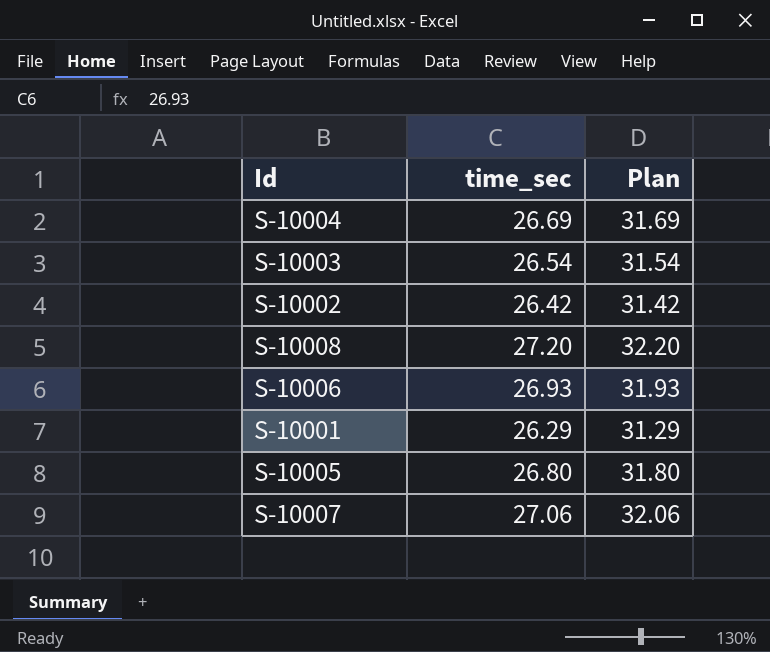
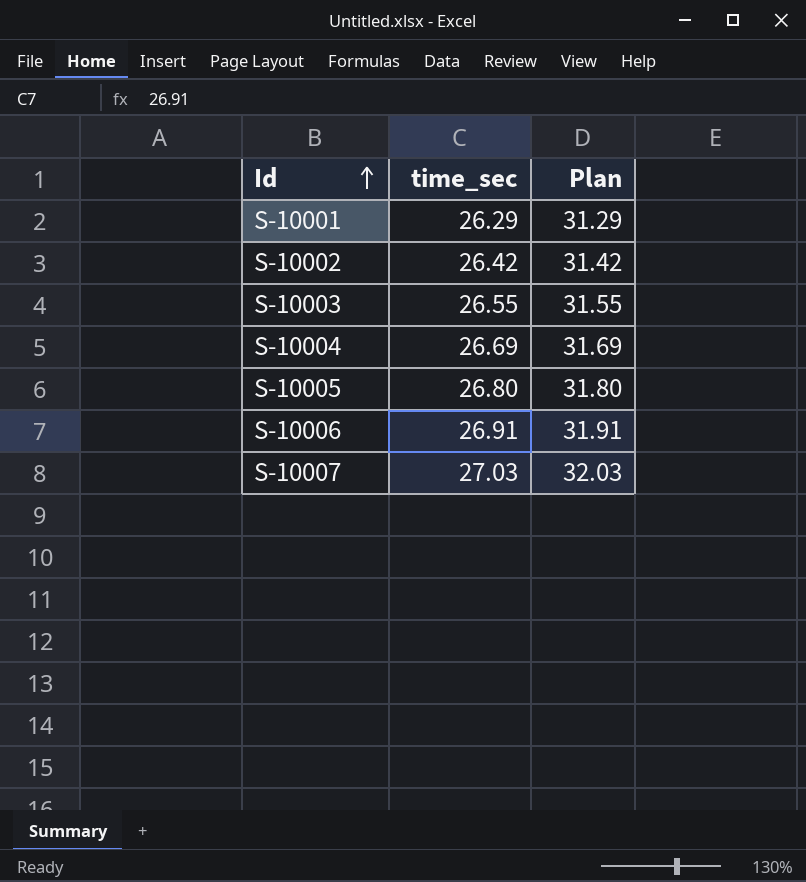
row order: none -> Id ascending
row S-10008: 27.20 | 32.20 -> none
S-10003 | time_sec: 26.54 -> 26.55
S-10003 | Plan: 31.54 -> 31.55
S-10006 | time_sec: 26.93 -> 26.91
S-10006 | Plan: 31.93 -> 31.91
S-10007 | time_sec: 27.06 -> 27.03
S-10007 | Plan: 32.06 -> 32.03

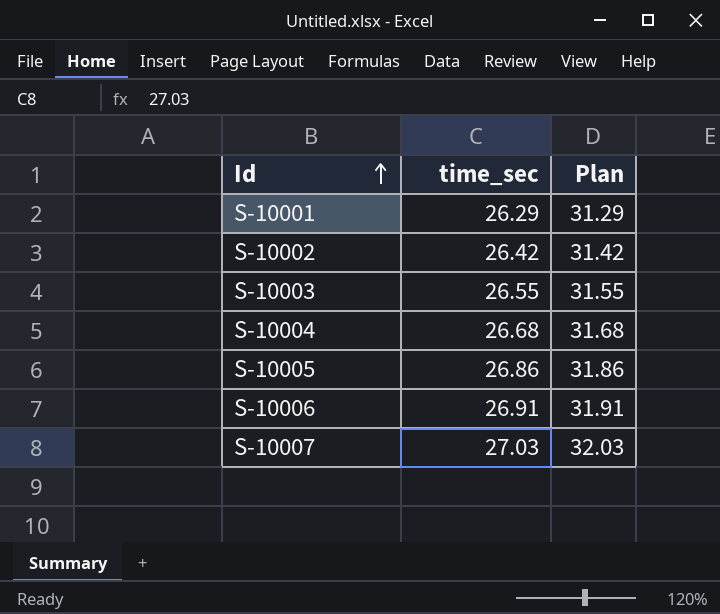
S-10004 | time_sec: 26.69 -> 26.68
S-10004 | Plan: 31.69 -> 31.68
S-10005 | time_sec: 26.80 -> 26.86
S-10005 | Plan: 31.80 -> 31.86

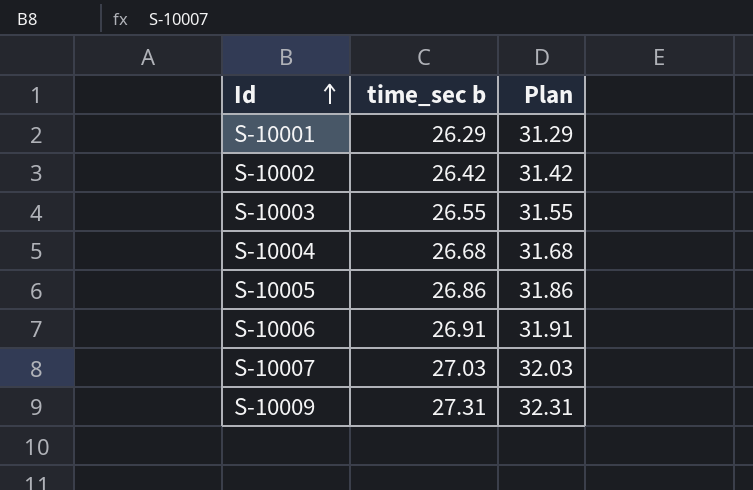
column name: time_sec -> time_sec b
row S-10009: none -> 27.31 | 32.31

